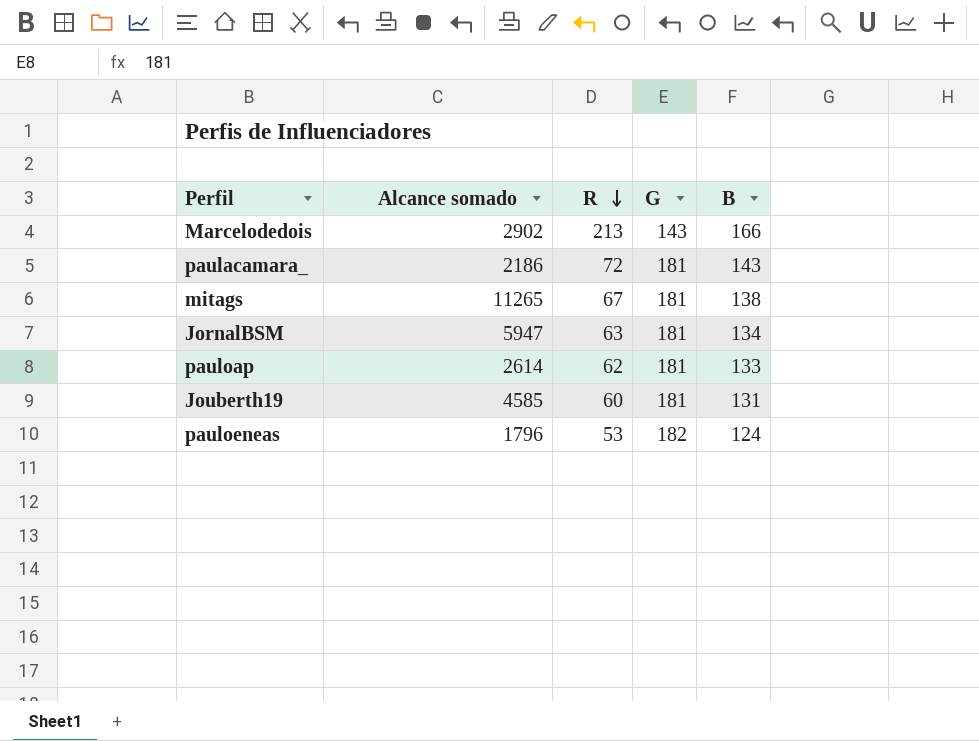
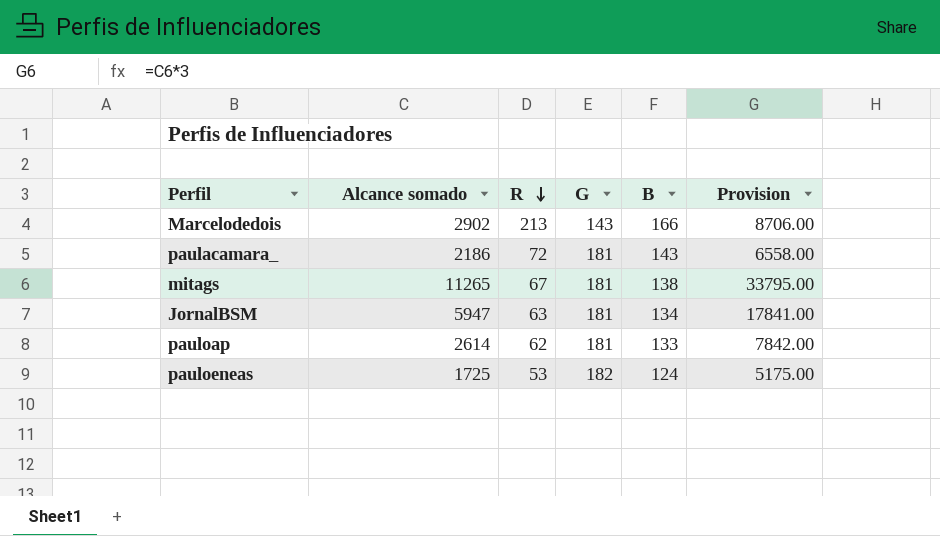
column Provision | formula: none -> [Alcance somado] * 3
row Jouberth19: 4585 | 60 | 181 | 131 -> none
pauloeneas | Alcance somado: 1796 -> 1725

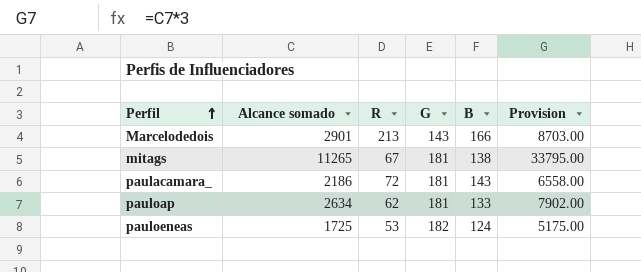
row order: R descending -> Perfil ascending
row JornalBSM: 5947 | 63 | 181 | 134 | 17841.00 -> none
Marcelodedois | Alcance somado: 2902 -> 2901
Marcelodedois | Provision: 8706.00 -> 8703.00
pauloap | Alcance somado: 2614 -> 2634
pauloap | Provision: 7842.00 -> 7902.00

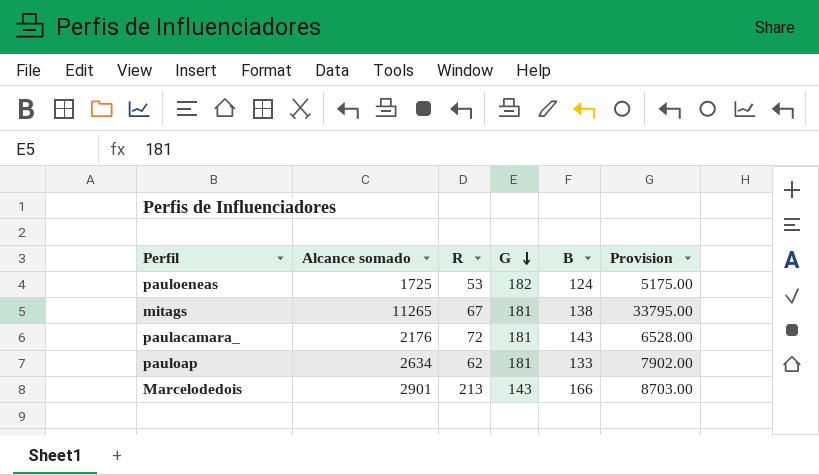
row order: Perfil ascending -> G descending
paulacamara_ | Alcance somado: 2186 -> 2176
paulacamara_ | Provision: 6558.00 -> 6528.00

